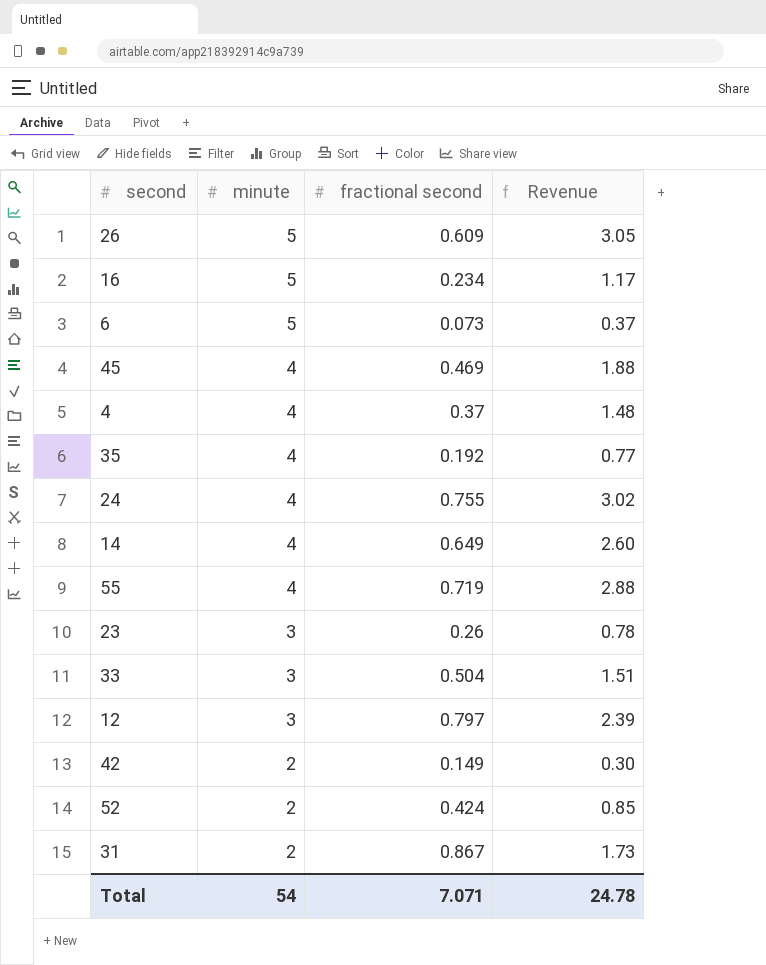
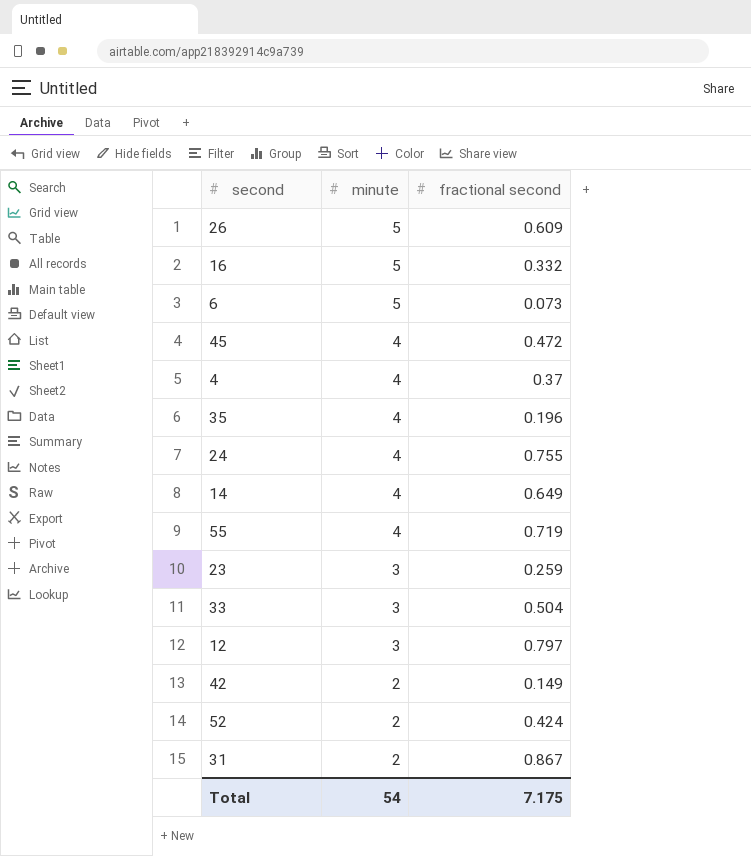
column Revenue | formula: [minute] * [fractional second] -> none
16 | fractional second: 0.234 -> 0.332
45 | fractional second: 0.469 -> 0.472
35 | fractional second: 0.192 -> 0.196
23 | fractional second: 0.26 -> 0.259
Total | fractional second: 7.071 -> 7.175

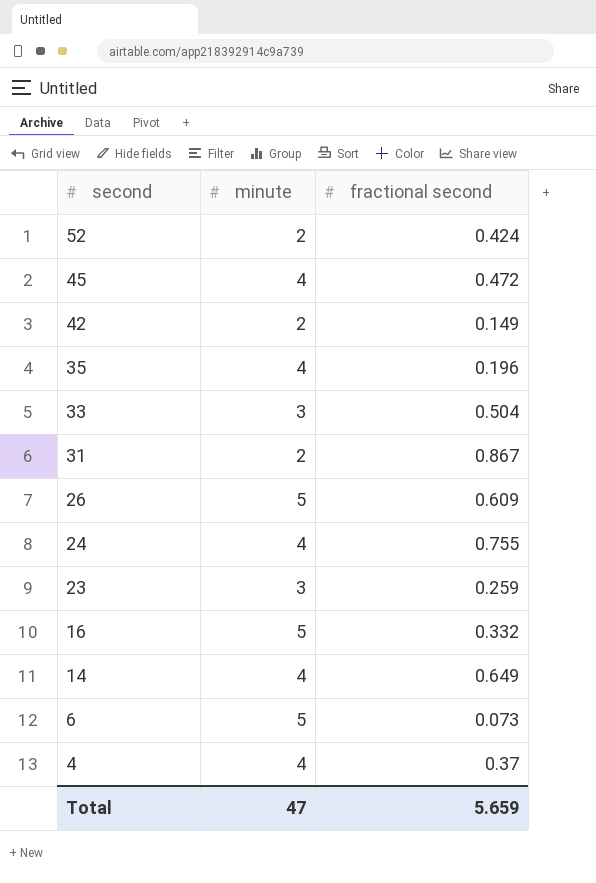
row order: minute descending -> second descending
row 55: 4 | 0.719 -> none
row 12: 3 | 0.797 -> none
Total | minute: 54 -> 47
Total | fractional second: 7.175 -> 5.659

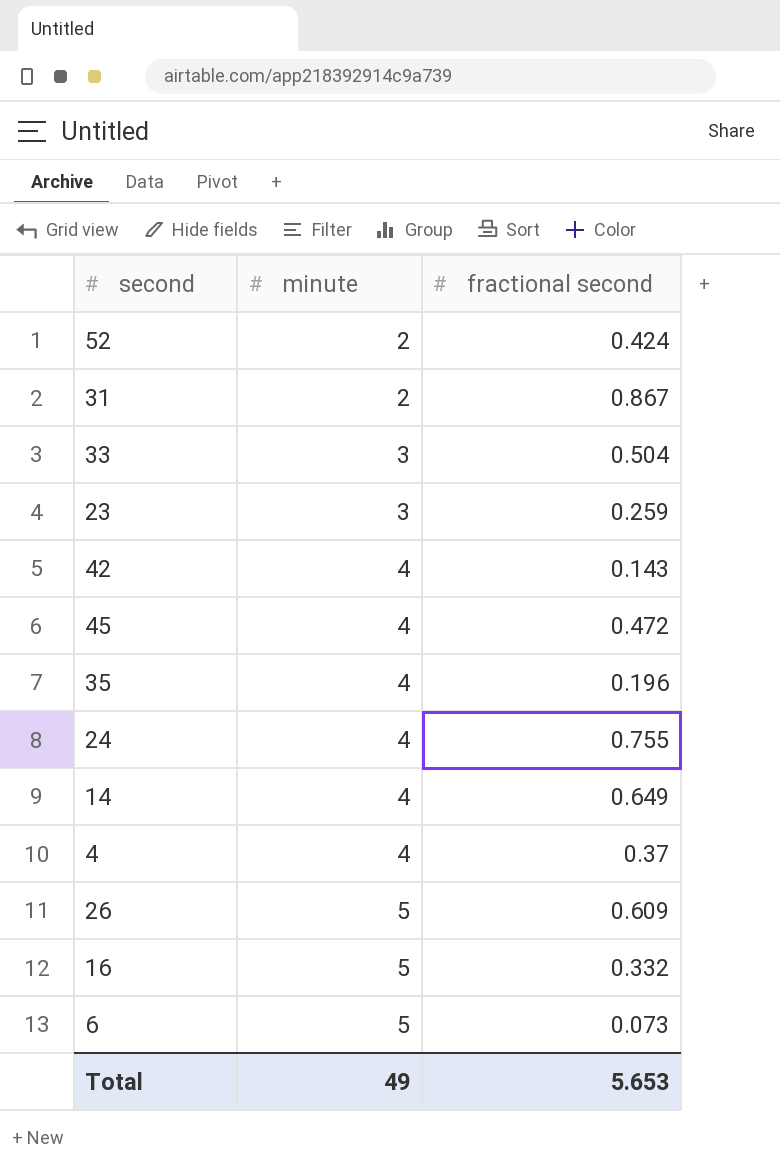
row order: second descending -> minute ascending
42 | minute: 2 -> 4
42 | fractional second: 0.149 -> 0.143
Total | minute: 47 -> 49
Total | fractional second: 5.659 -> 5.653

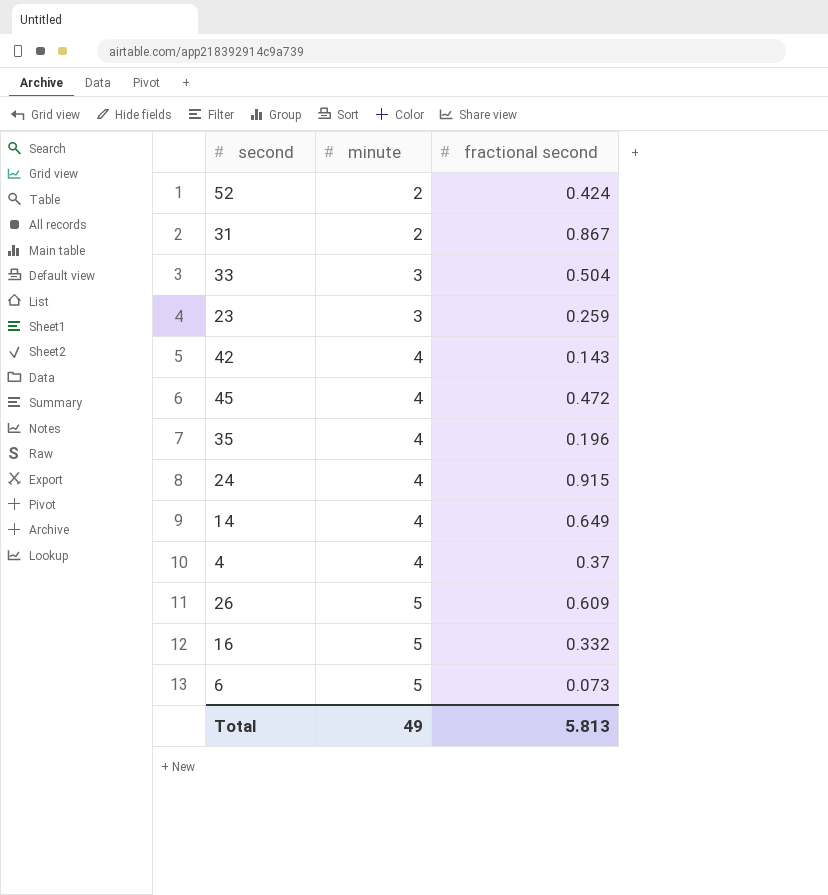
24 | fractional second: 0.755 -> 0.915
Total | fractional second: 5.653 -> 5.813

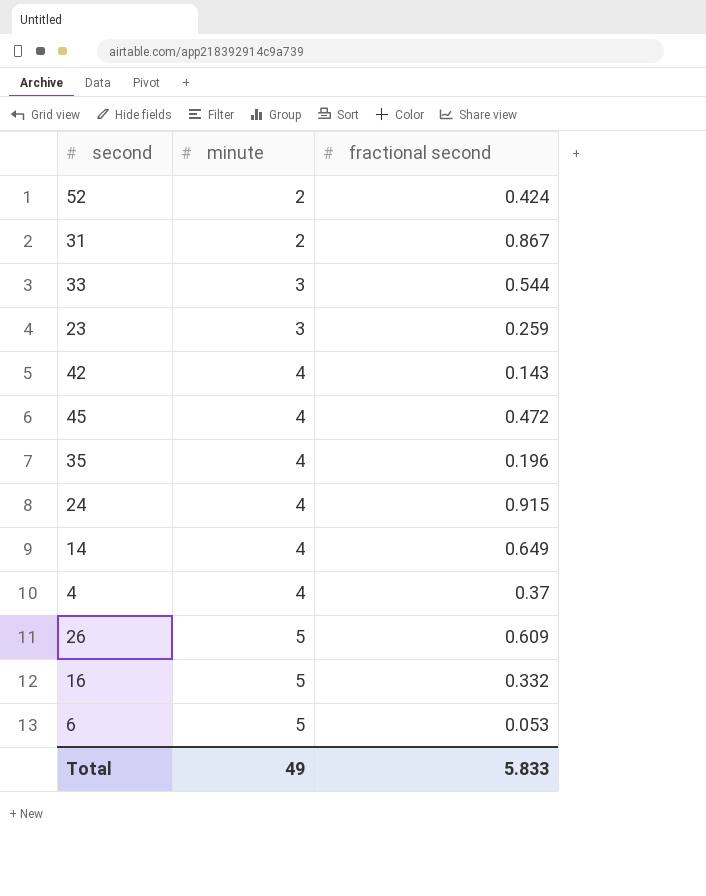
33 | fractional second: 0.504 -> 0.544
6 | fractional second: 0.073 -> 0.053
Total | fractional second: 5.813 -> 5.833

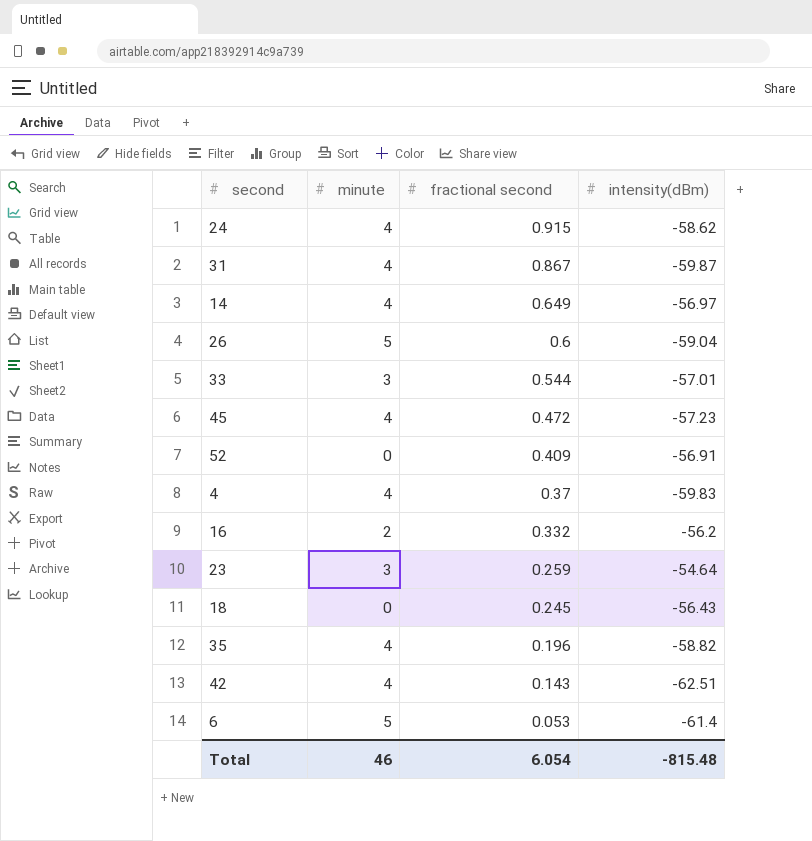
row order: minute ascending -> fractional second descending
column intensity(dBm) | position: none -> 4
31 | minute: 2 -> 4
26 | fractional second: 0.609 -> 0.6
52 | minute: 2 -> 0
52 | fractional second: 0.424 -> 0.409
16 | minute: 5 -> 2
row 18: none -> 0 | 0.245 | -56.43
Total | minute: 49 -> 46
Total | fractional second: 5.833 -> 6.054

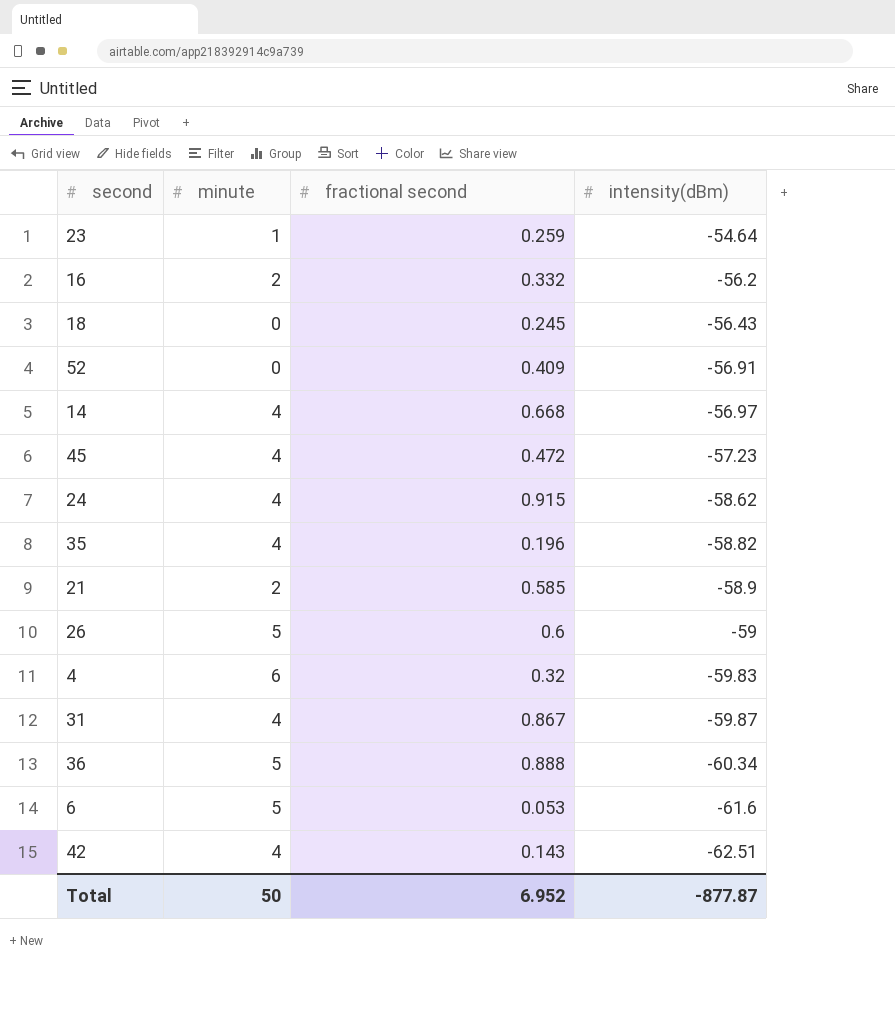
row order: fractional second descending -> intensity(dBm) descending
row 33: 3 | 0.544 | -57.01 -> none
23 | minute: 3 -> 1
14 | fractional second: 0.649 -> 0.668
row 21: none -> 2 | 0.585 | -58.9
26 | intensity(dBm): -59.04 -> -59
4 | minute: 4 -> 6
4 | fractional second: 0.37 -> 0.32
row 36: none -> 5 | 0.888 | -60.34
6 | intensity(dBm): -61.4 -> -61.6
Total | minute: 46 -> 50
Total | fractional second: 6.054 -> 6.952
Total | intensity(dBm): -815.48 -> -877.87

